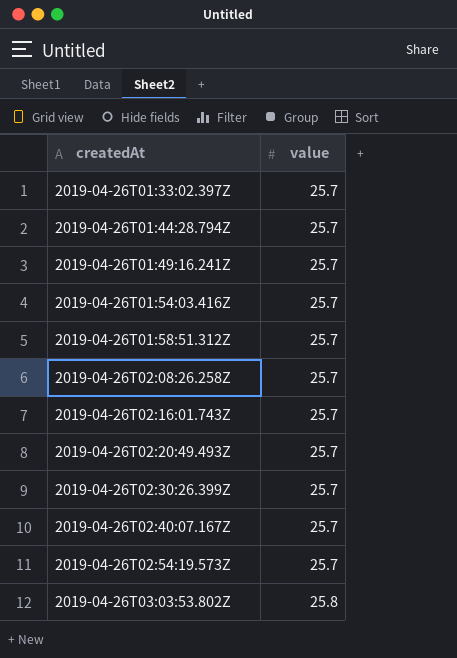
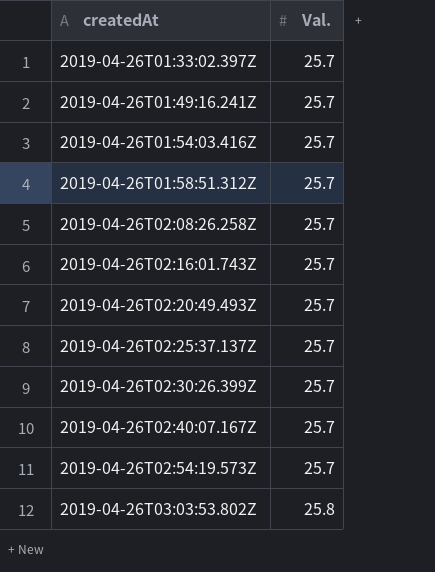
column name: value -> Val.
row 2019-04-26T01:44:28.794Z: 25.7 -> none
row 2019-04-26T02:25:37.137Z: none -> 25.7

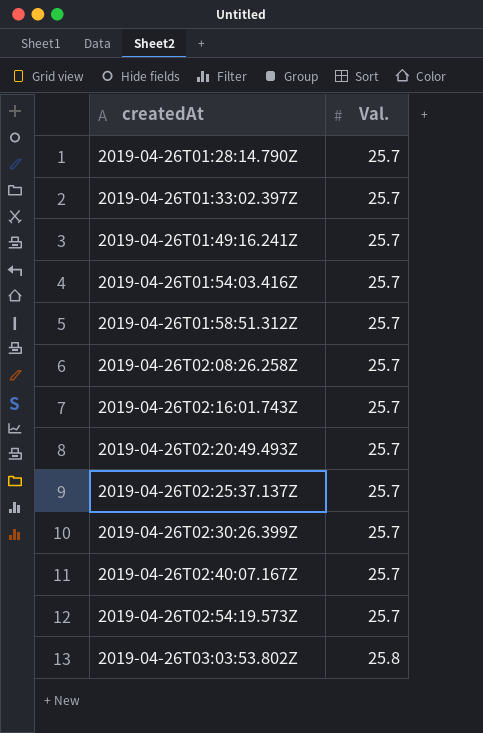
row 2019-04-26T01:28:14.790Z: none -> 25.7

